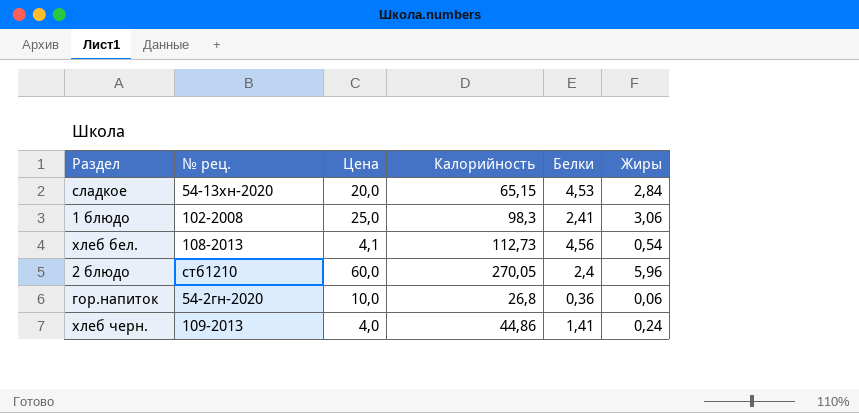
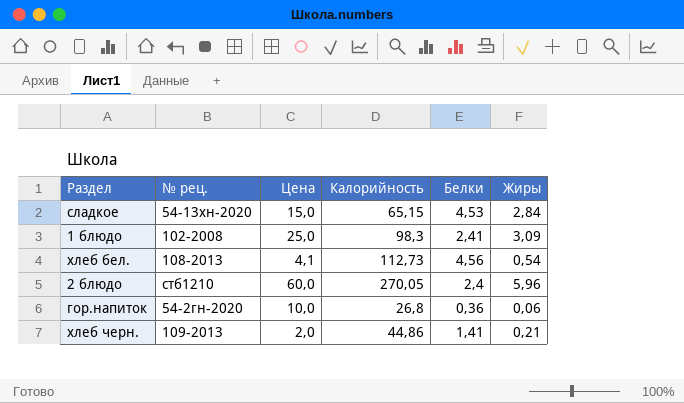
сладкое | Цена: 20,0 -> 15,0
1 блюдо | Жиры: 3,06 -> 3,09
хлеб черн. | Цена: 4,0 -> 2,0
хлеб черн. | Жиры: 0,24 -> 0,21

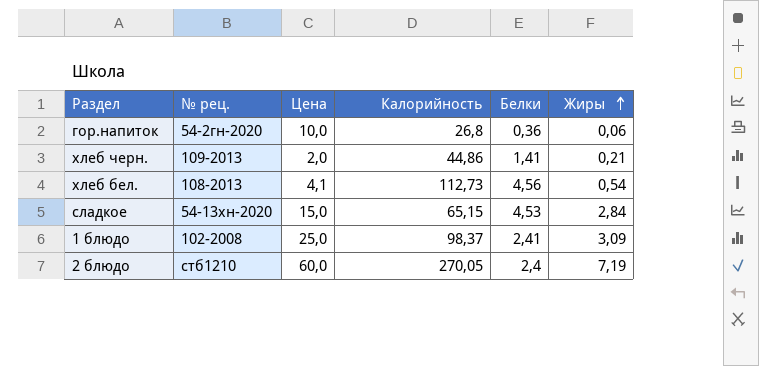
row order: none -> Жиры ascending
1 блюдо | Калорийность: 98,3 -> 98,37
2 блюдо | Жиры: 5,96 -> 7,19

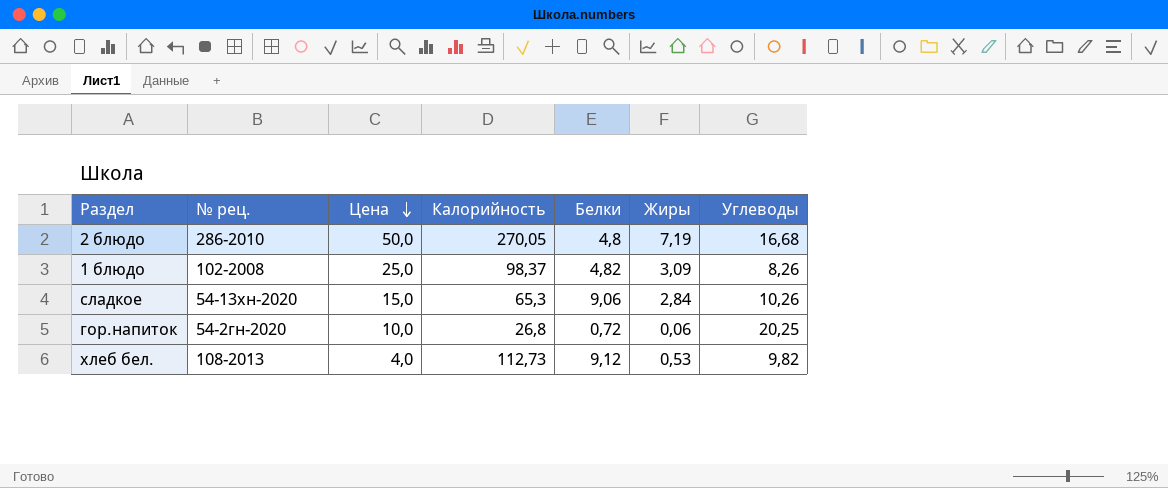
row order: Жиры ascending -> Цена descending
column Углеводы | position: none -> 7
row хлеб черн.: 109-2013 | 2,0 | 44,86 | 1,41 | 0,21 -> none
2 блюдо | № рец.: стб1210 -> 286-2010
2 блюдо | Цена: 60,0 -> 50,0
2 блюдо | Белки: 2,4 -> 4,8
1 блюдо | Белки: 2,41 -> 4,82
сладкое | Калорийность: 65,15 -> 65,3
сладкое | Белки: 4,53 -> 9,06
гор.напиток | Белки: 0,36 -> 0,72
хлеб бел. | Цена: 4,1 -> 4,0
хлеб бел. | Белки: 4,56 -> 9,12
хлеб бел. | Жиры: 0,54 -> 0,53

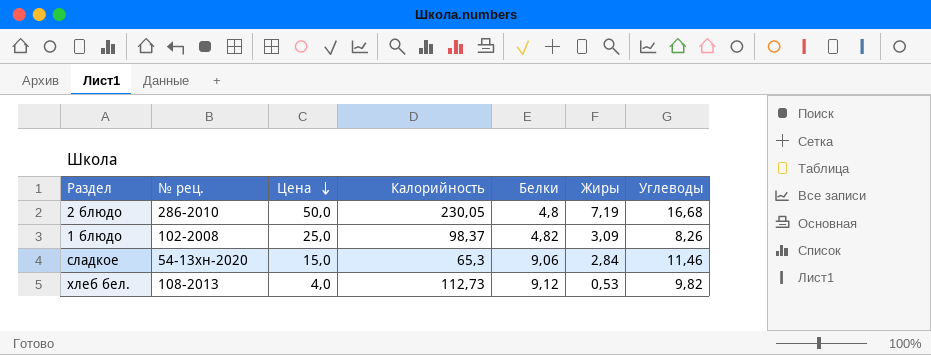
row гор.напиток: 54-2гн-2020 | 10,0 | 26,8 | 0,72 | 0,06 | 20,25 -> none
2 блюдо | Калорийность: 270,05 -> 230,05
сладкое | Углеводы: 10,26 -> 11,46

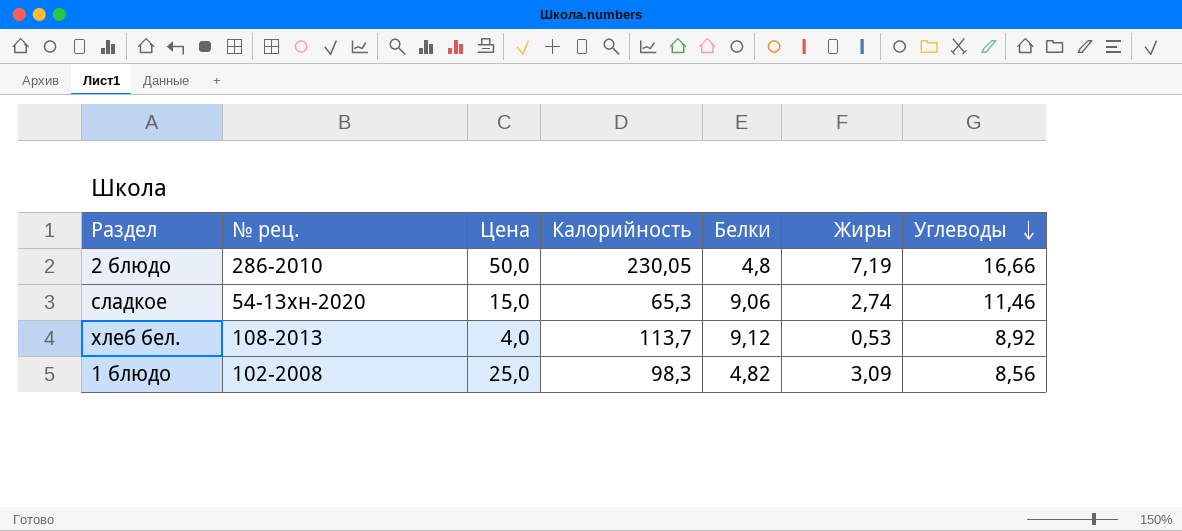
row order: Цена descending -> Углеводы descending
2 блюдо | Углеводы: 16,68 -> 16,66
сладкое | Жиры: 2,84 -> 2,74
хлеб бел. | Калорийность: 112,73 -> 113,7
хлеб бел. | Углеводы: 9,82 -> 8,92
1 блюдо | Калорийность: 98,37 -> 98,3
1 блюдо | Углеводы: 8,26 -> 8,56

